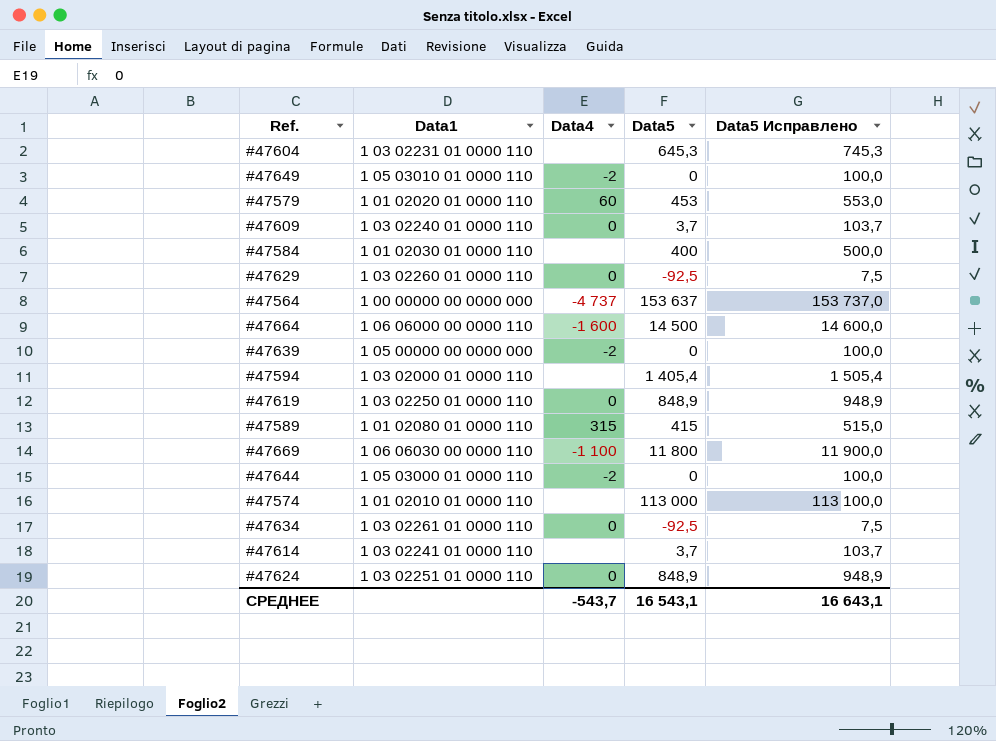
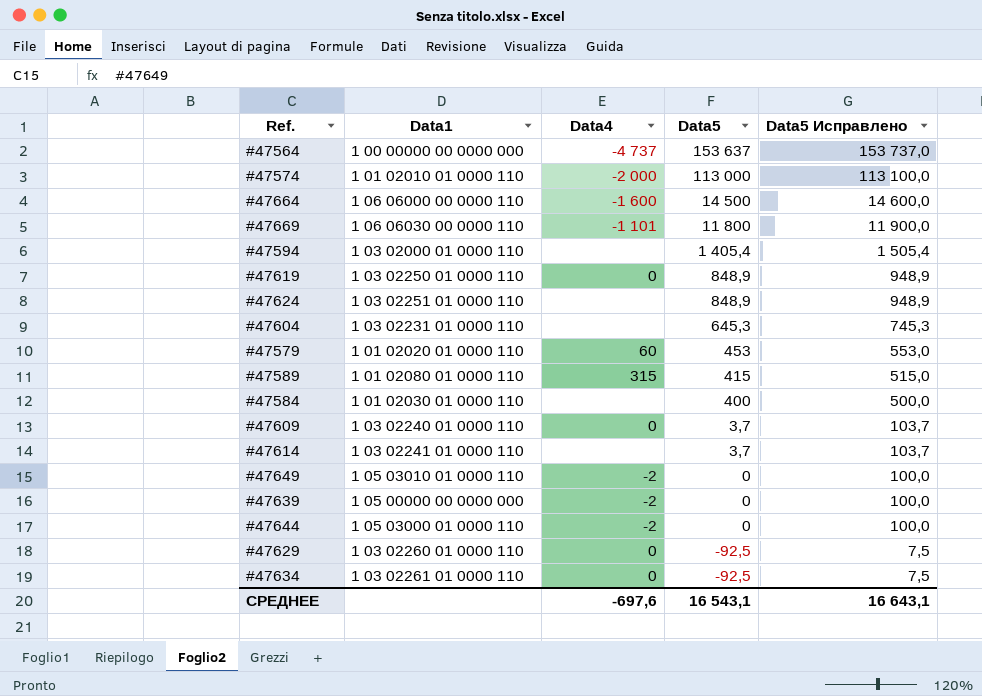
row order: none -> Data5 descending
#47574 | Data4: none -> -2 000
#47669 | Data4: -1 100 -> -1 101
#47624 | Data4: 0 -> none
СРЕДНЕЕ | Data4: -543,7 -> -697,6

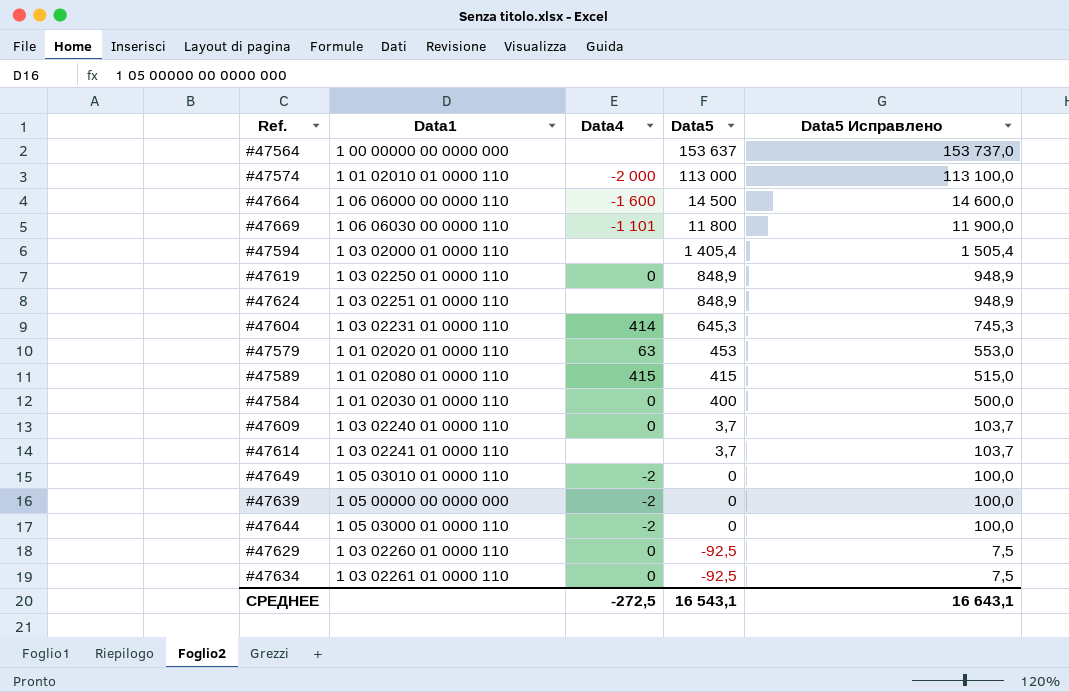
#47564 | Data4: -4 737 -> none
#47604 | Data4: none -> 414
#47579 | Data4: 60 -> 63
#47589 | Data4: 315 -> 415
#47584 | Data4: none -> 0
СРЕДНЕЕ | Data4: -697,6 -> -272,5

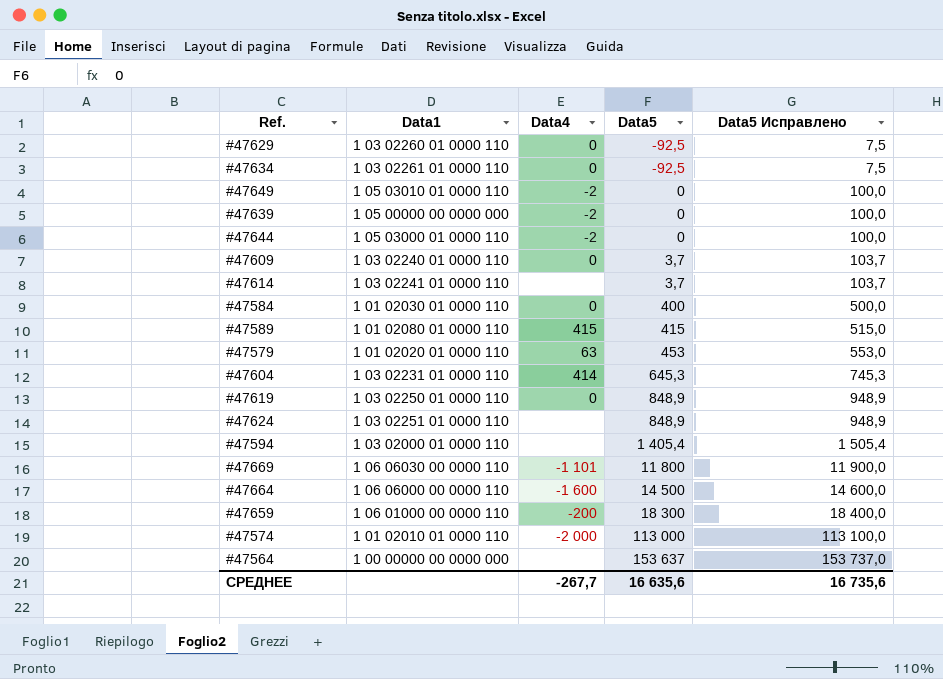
row order: Data5 descending -> Data5 ascending
row #47659: none -> 1 06 01000 00 0000 110 | -200 | 18 300 | 18 400,0
СРЕДНЕЕ | Data4: -272,5 -> -267,7
СРЕДНЕЕ | Data5: 16 543,1 -> 16 635,6
СРЕДНЕЕ | Data5 Исправлено: 16 643,1 -> 16 735,6

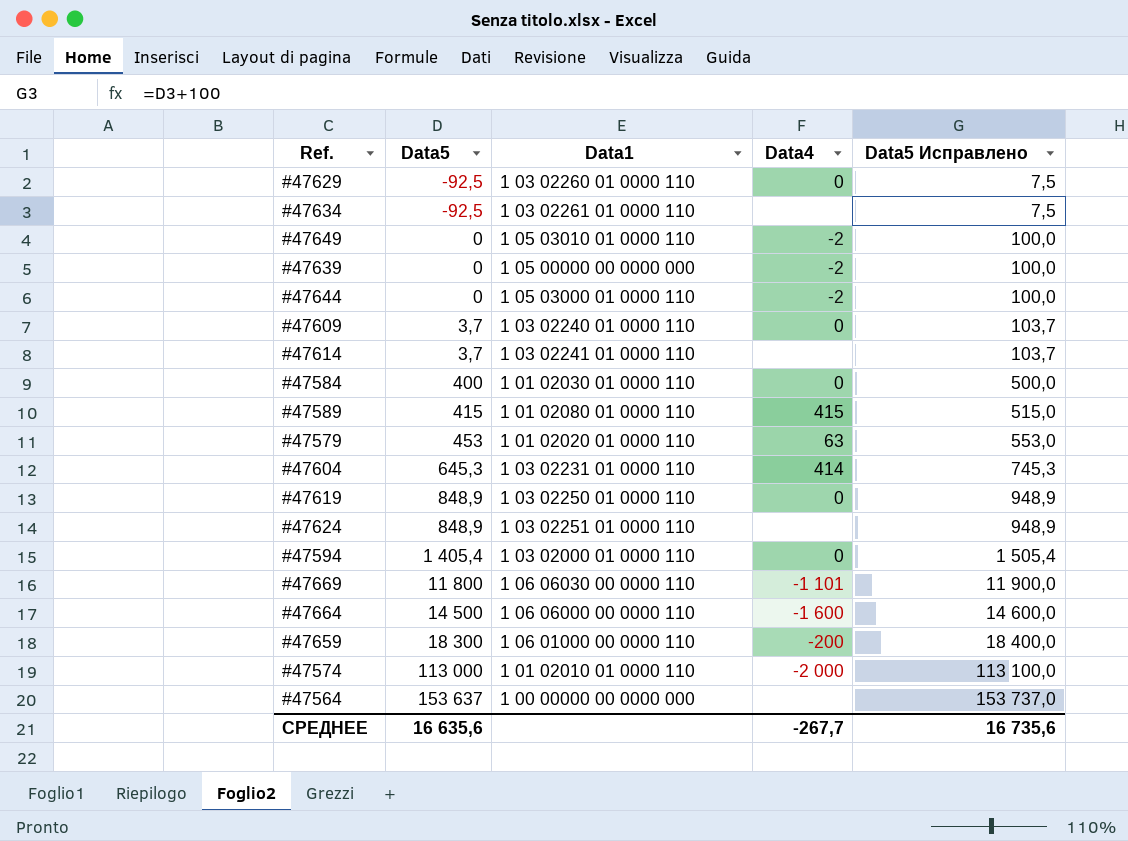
column Data5 | position: 4 -> 2
#47634 | Data4: 0 -> none
#47594 | Data4: none -> 0

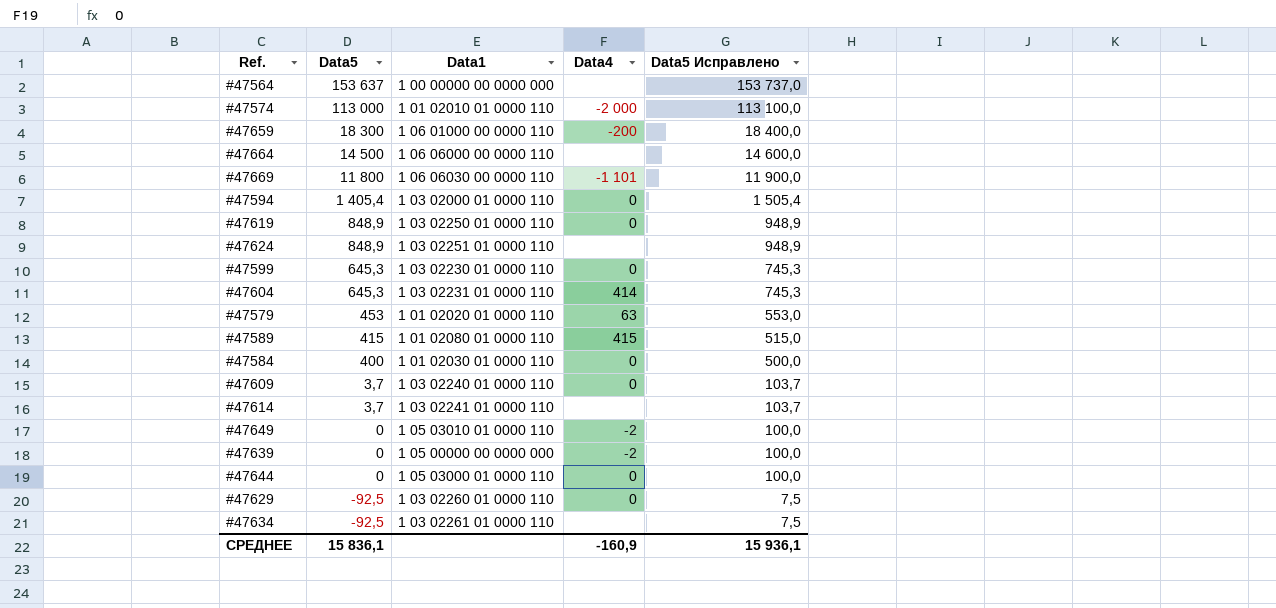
row order: Data5 ascending -> Data5 descending
#47664 | Data4: -1 600 -> none
row #47599: none -> 645,3 | 1 03 02230 01 0000 110 | 0 | 745,3
#47644 | Data4: -2 -> 0
СРЕДНЕЕ | Data5: 16 635,6 -> 15 836,1
СРЕДНЕЕ | Data4: -267,7 -> -160,9
СРЕДНЕЕ | Data5 Исправлено: 16 735,6 -> 15 936,1

